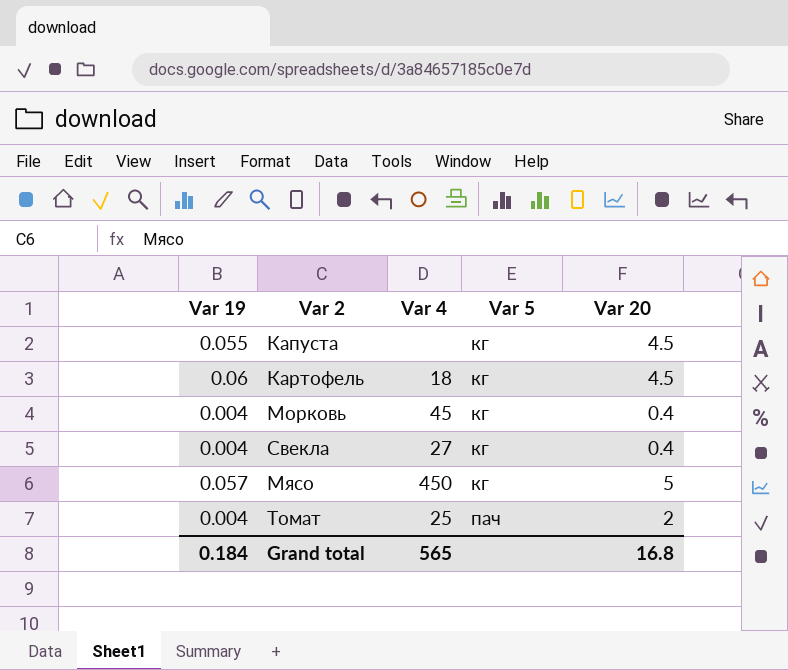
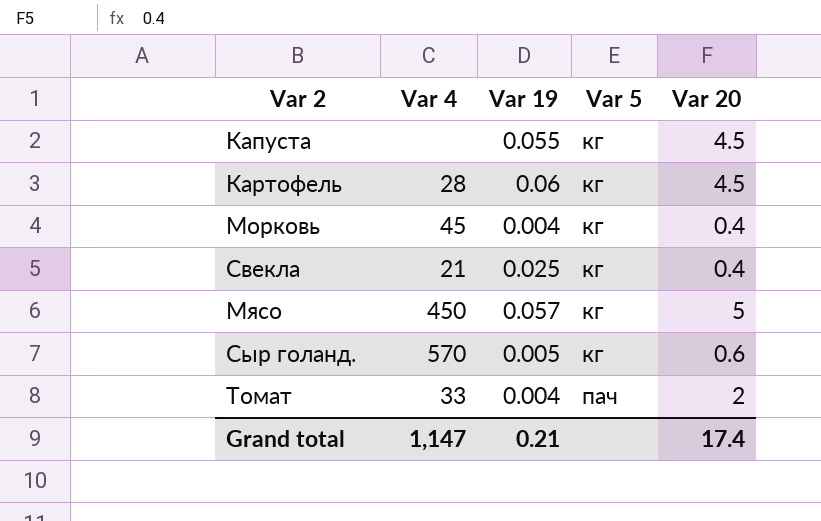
column Var 19 | position: 1 -> 3
Картофель | Var 4: 18 -> 28
Свекла | Var 4: 27 -> 21
Свекла | Var 19: 0.004 -> 0.025
row Сыр голанд.: none -> 570 | 0.005 | кг | 0.6
Томат | Var 4: 25 -> 33
Grand total | Var 4: 565 -> 1,147
Grand total | Var 19: 0.184 -> 0.21
Grand total | Var 20: 16.8 -> 17.4

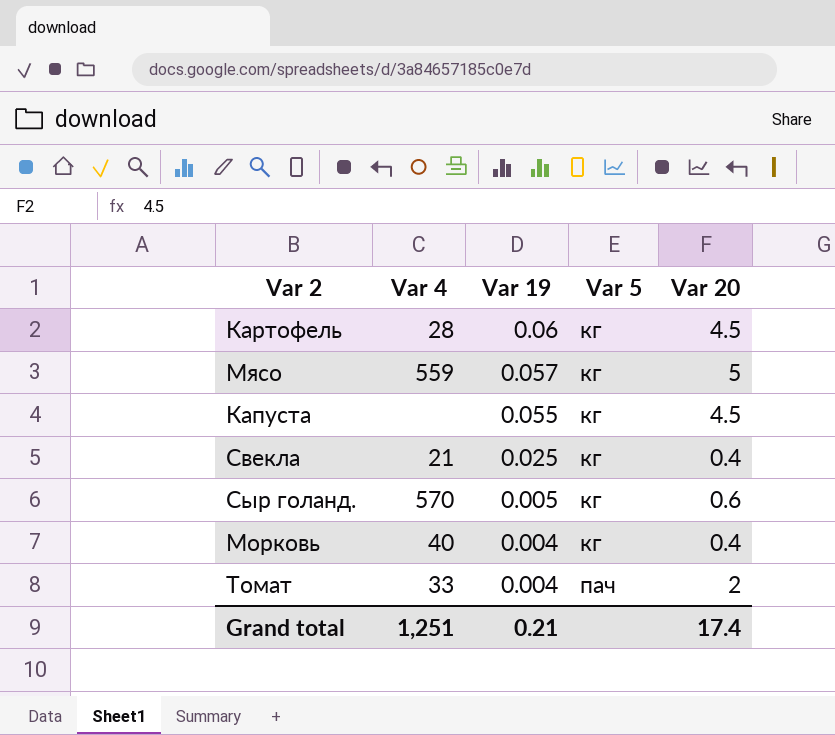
row order: Var 5 ascending -> Var 19 descending
Мясо | Var 4: 450 -> 559
Морковь | Var 4: 45 -> 40
Grand total | Var 4: 1,147 -> 1,251

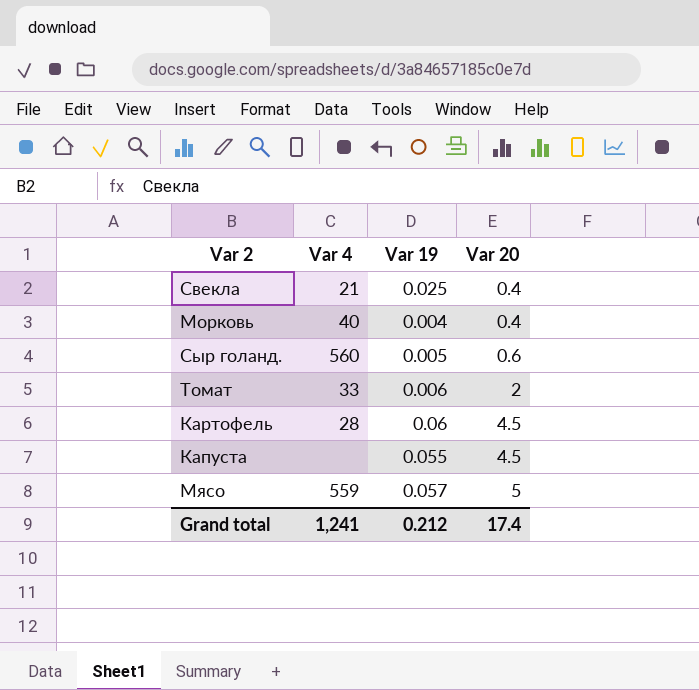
row order: Var 19 descending -> Var 20 ascending
column Var 5 | position: 4 -> none
Сыр голанд. | Var 4: 570 -> 560
Томат | Var 19: 0.004 -> 0.006
Grand total | Var 4: 1,251 -> 1,241
Grand total | Var 19: 0.21 -> 0.212

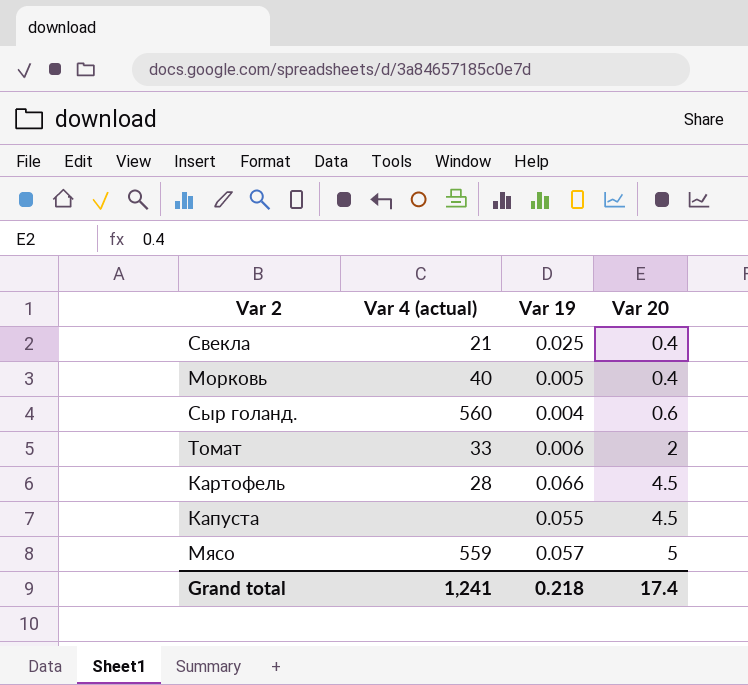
column name: Var 4 -> Var 4 (actual)
Морковь | Var 19: 0.004 -> 0.005
Сыр голанд. | Var 19: 0.005 -> 0.004
Картофель | Var 19: 0.06 -> 0.066
Grand total | Var 19: 0.212 -> 0.218

